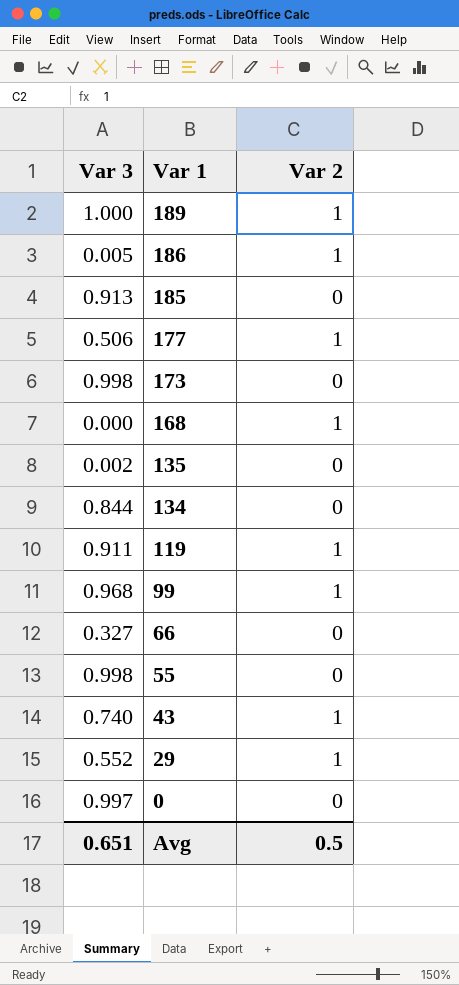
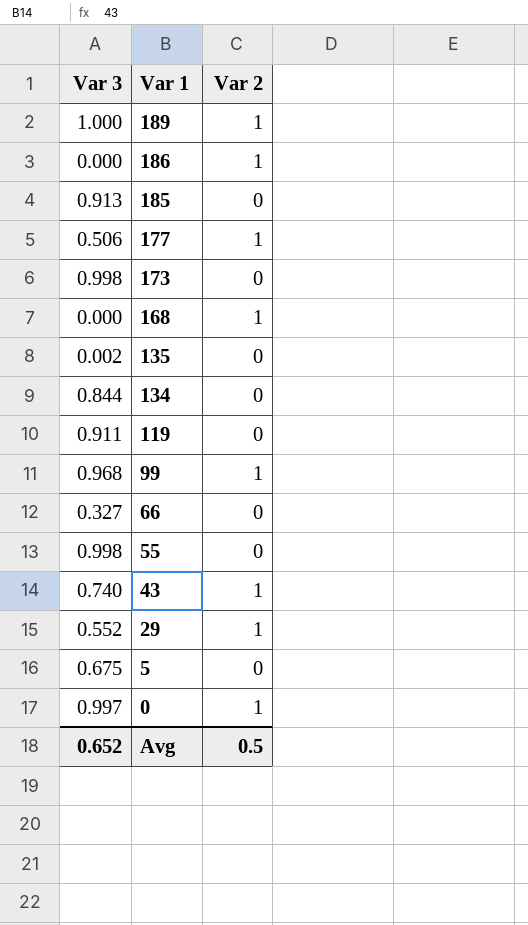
186 | Var 3: 0.005 -> 0.000
119 | Var 2: 1 -> 0
row 5: none -> 0.675 | 0
0 | Var 2: 0 -> 1
Avg | Var 3: 0.651 -> 0.652

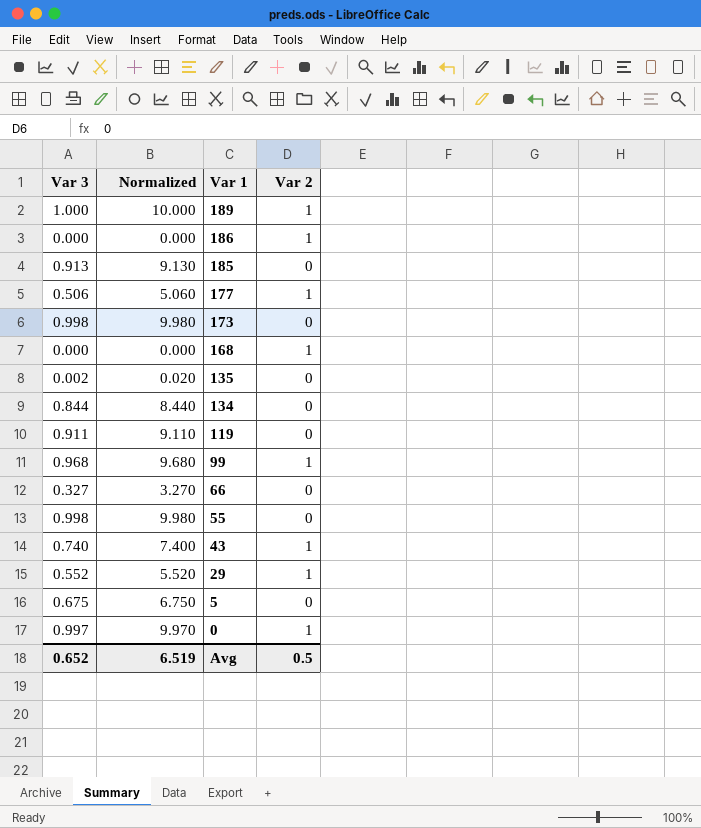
column Normalized | formula: none -> [Var 3] * 10

